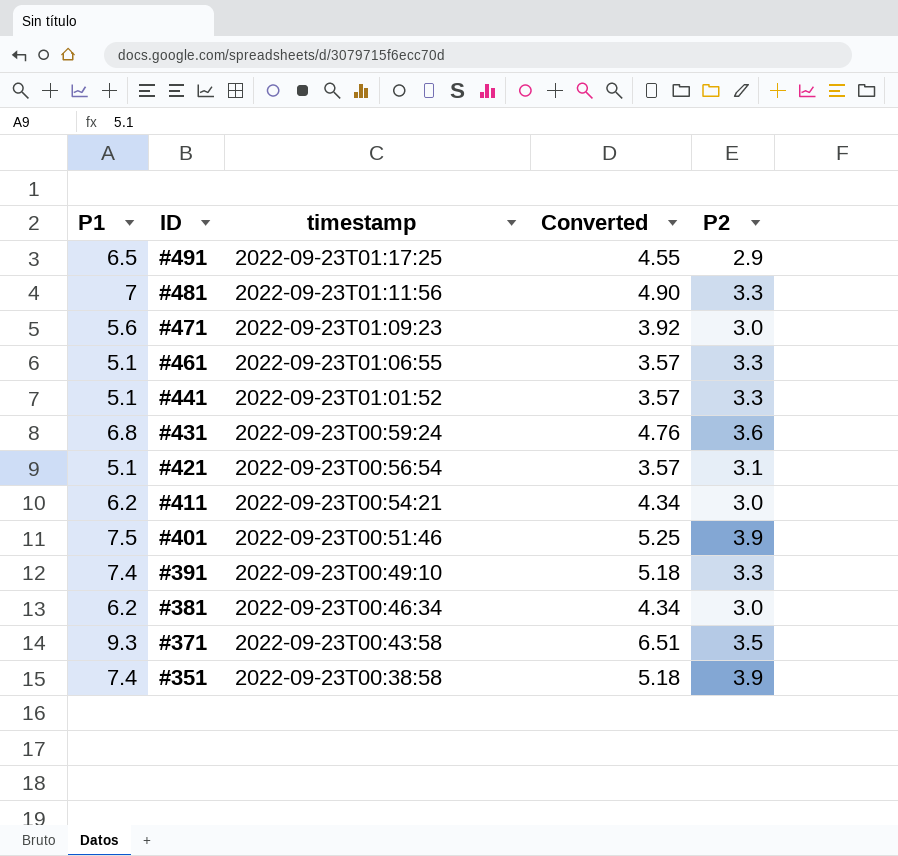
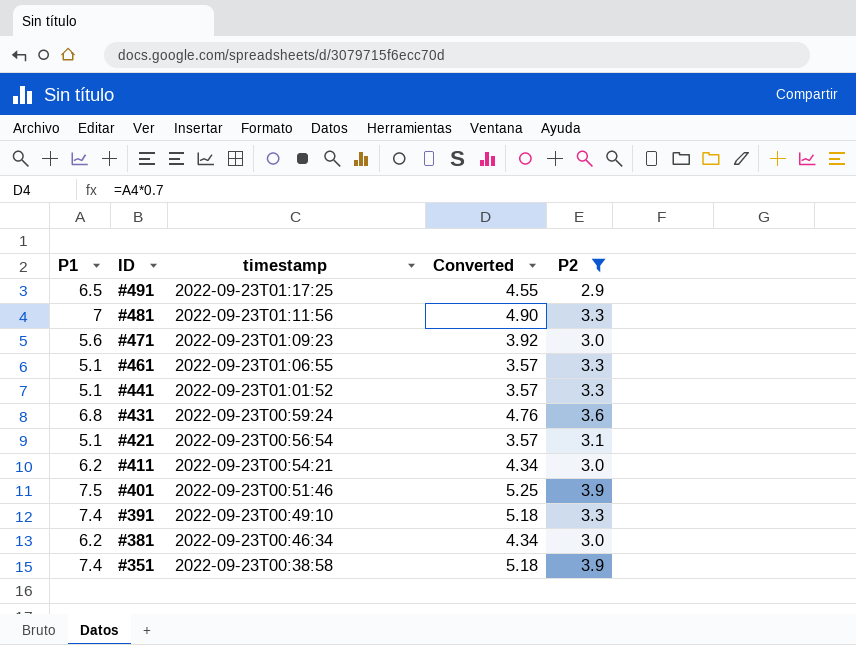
filter: none -> P2 != 3.5

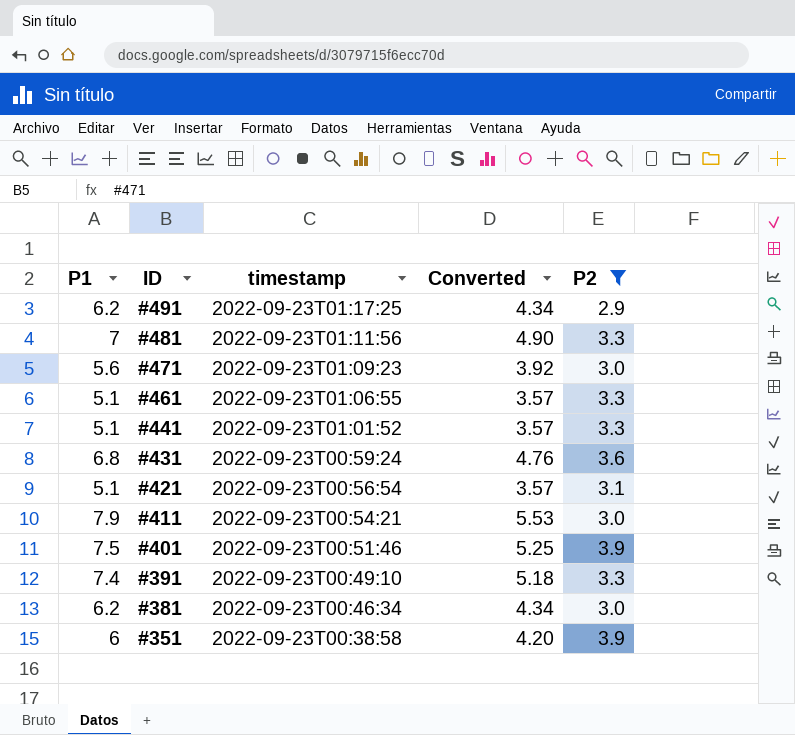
#491 | P1: 6.5 -> 6.2
#491 | Converted: 4.55 -> 4.34
#411 | P1: 6.2 -> 7.9
#411 | Converted: 4.34 -> 5.53
#351 | P1: 7.4 -> 6
#351 | Converted: 5.18 -> 4.20

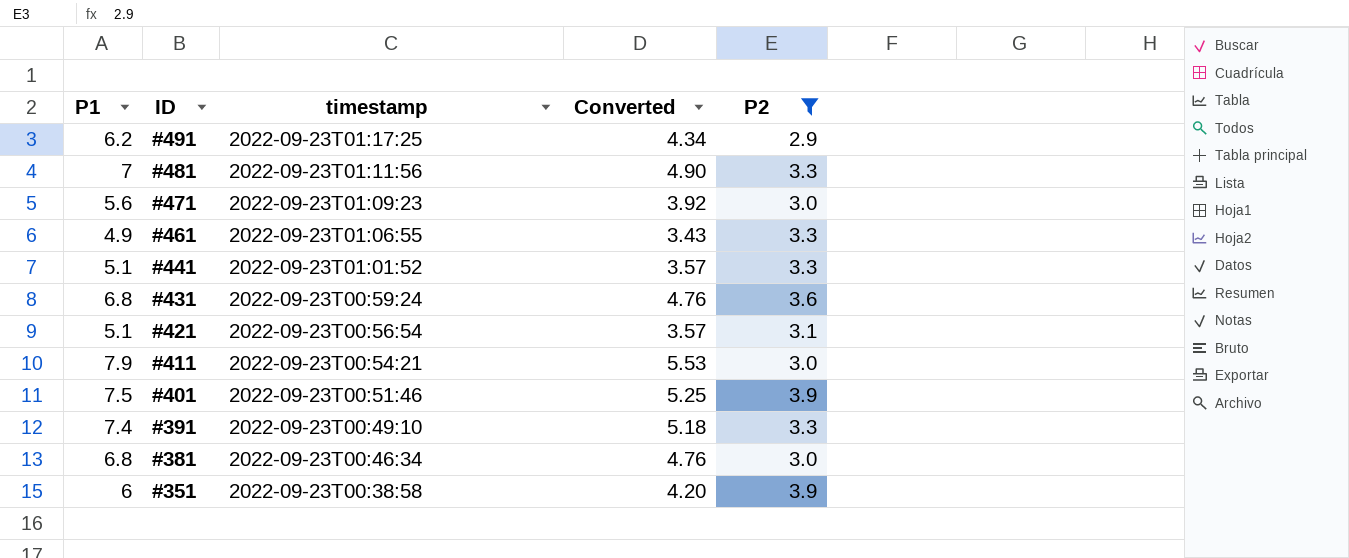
#461 | P1: 5.1 -> 4.9
#461 | Converted: 3.57 -> 3.43
#381 | P1: 6.2 -> 6.8
#381 | Converted: 4.34 -> 4.76

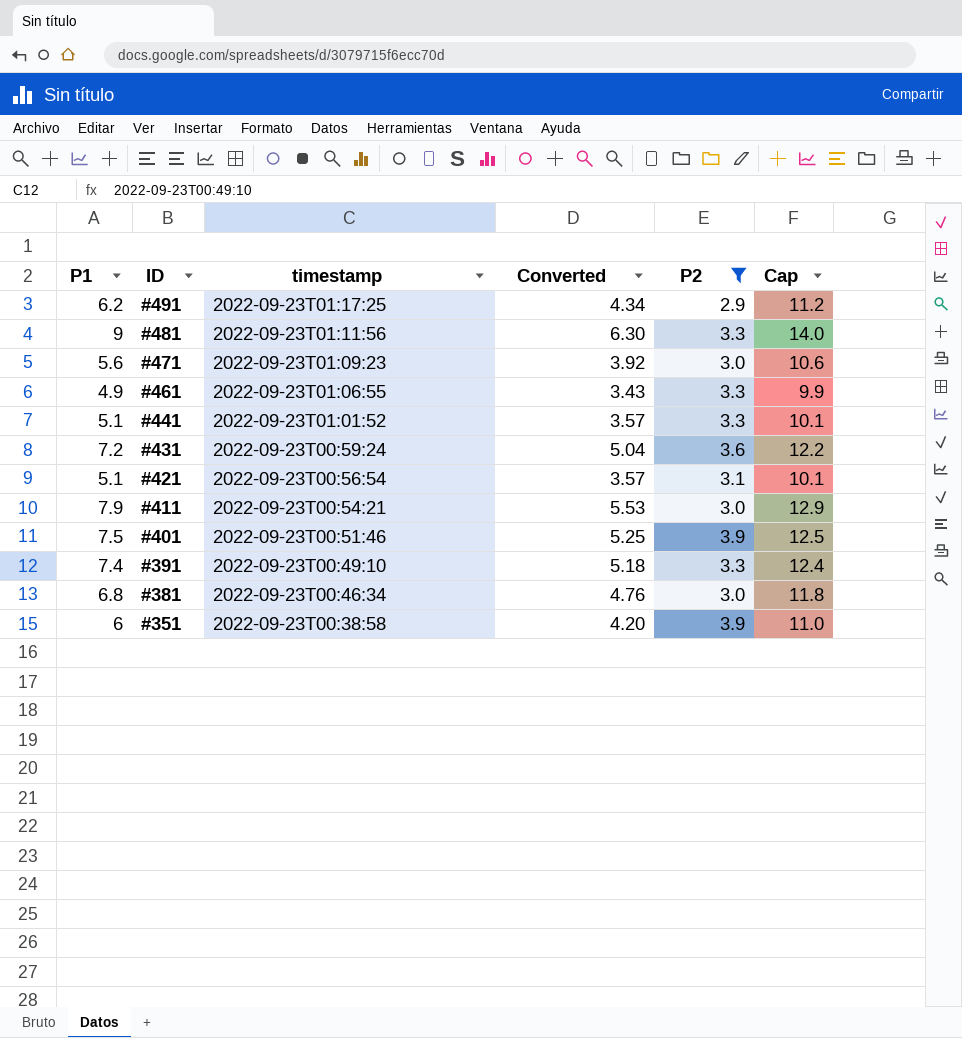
column Cap | formula: none -> [P1] + 5
#481 | P1: 7 -> 9
#481 | Converted: 4.90 -> 6.30
#431 | P1: 6.8 -> 7.2
#431 | Converted: 4.76 -> 5.04

